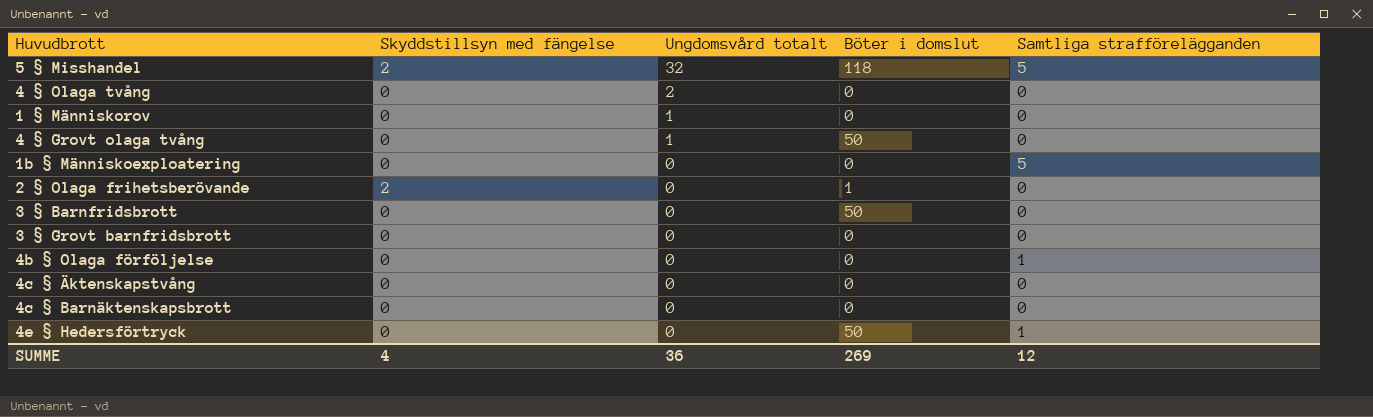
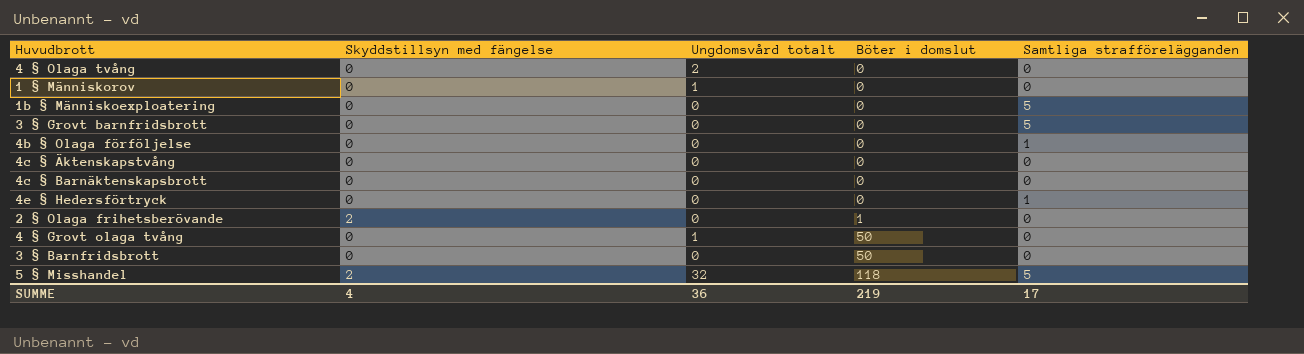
row order: Ungdomsvård totalt descending -> Böter i domslut ascending
3 § Grovt barnfridsbrott | Samtliga strafförelägganden: 0 -> 5
4e § Hedersförtryck | Böter i domslut: 50 -> 0
SUMME | Böter i domslut: 269 -> 219
SUMME | Samtliga strafförelägganden: 12 -> 17

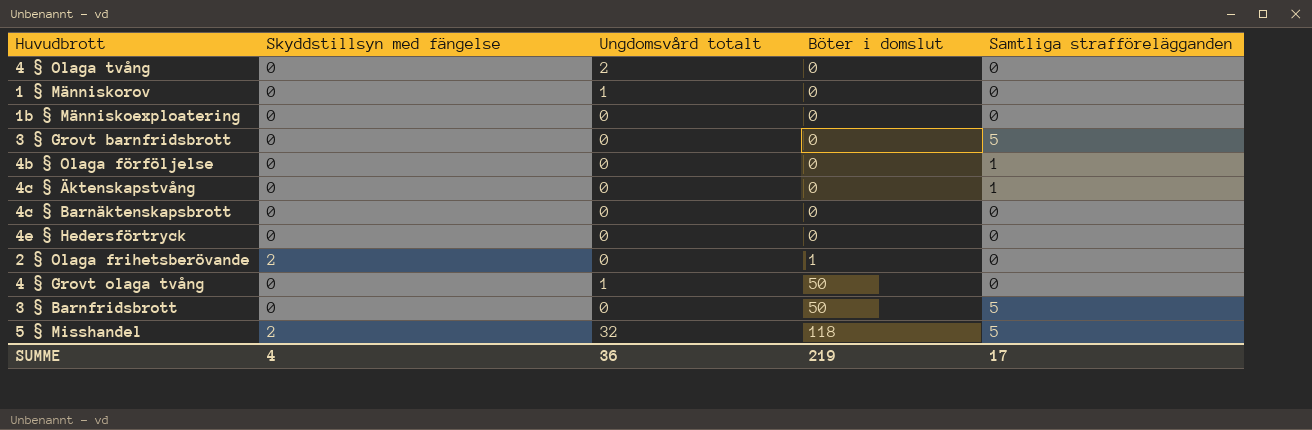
1b § Människoexploatering | Samtliga strafförelägganden: 5 -> 0
4c § Äktenskapstvång | Samtliga strafförelägganden: 0 -> 1
4e § Hedersförtryck | Samtliga strafförelägganden: 1 -> 0
3 § Barnfridsbrott | Samtliga strafförelägganden: 0 -> 5

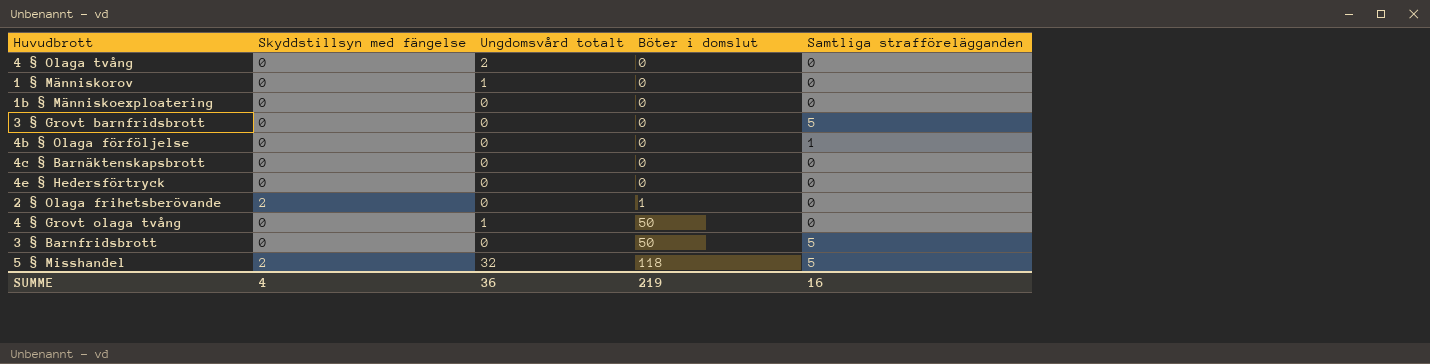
row 4c § Äktenskapstvång: 0 | 0 | 0 | 1 -> none
SUMME | Samtliga strafförelägganden: 17 -> 16

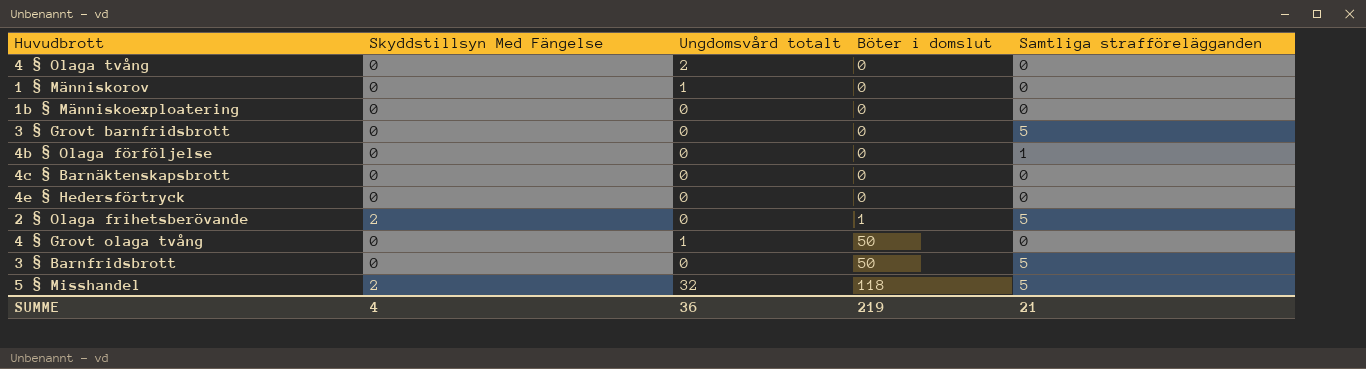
column name: Skyddstillsyn med fängelse -> Skyddstillsyn Med Fängelse
2 § Olaga frihetsberövande | Samtliga strafförelägganden: 0 -> 5
SUMME | Samtliga strafförelägganden: 16 -> 21

